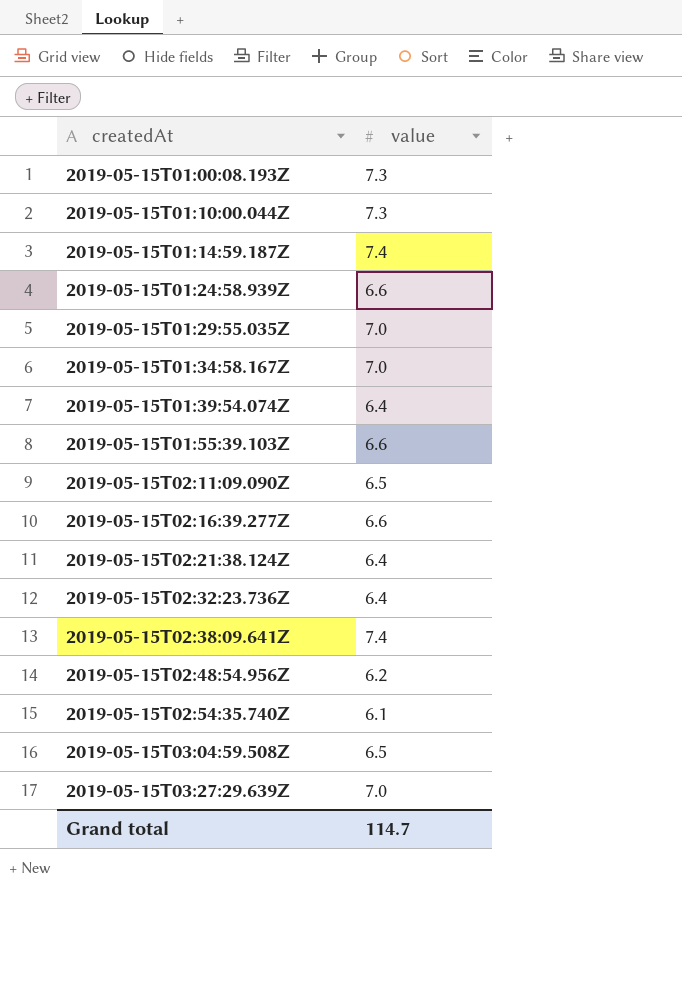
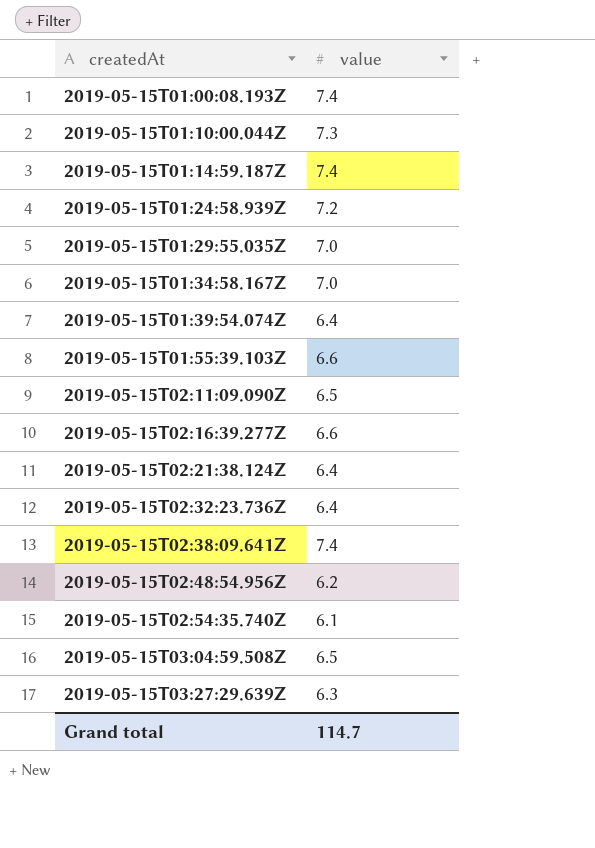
2019-05-15T01:00:08.193Z | value: 7.3 -> 7.4
2019-05-15T01:24:58.939Z | value: 6.6 -> 7.2
2019-05-15T03:27:29.639Z | value: 7.0 -> 6.3

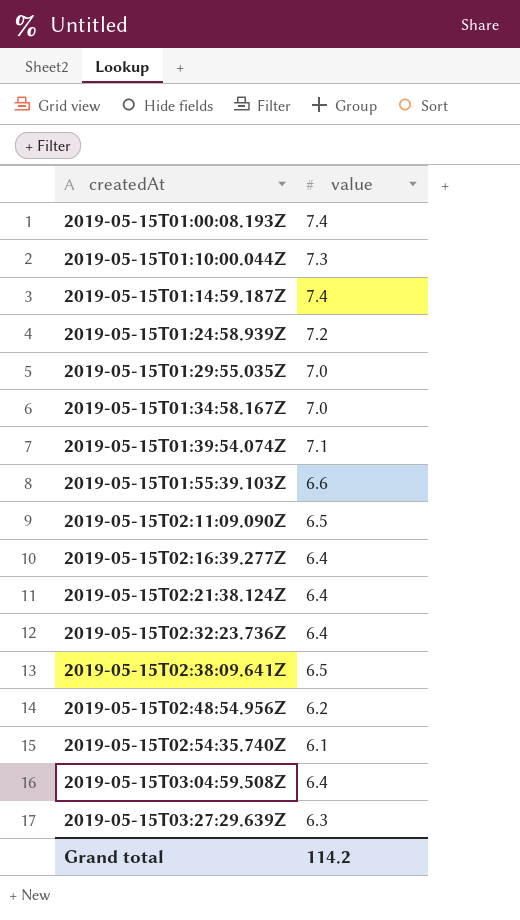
2019-05-15T01:39:54.074Z | value: 6.4 -> 7.1
2019-05-15T02:16:39.277Z | value: 6.6 -> 6.4
2019-05-15T02:38:09.641Z | value: 7.4 -> 6.5
2019-05-15T03:04:59.508Z | value: 6.5 -> 6.4
Grand total | value: 114.7 -> 114.2

